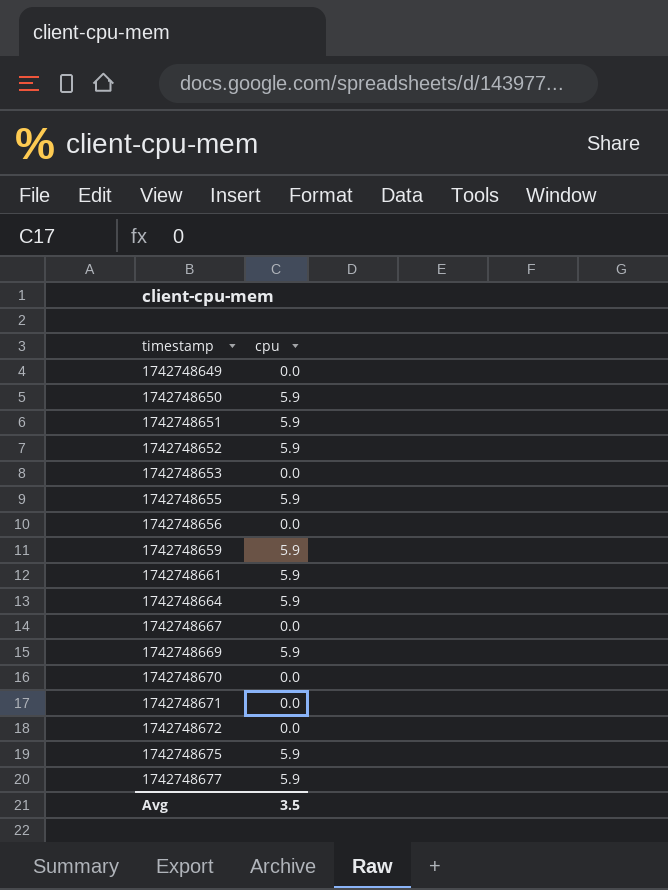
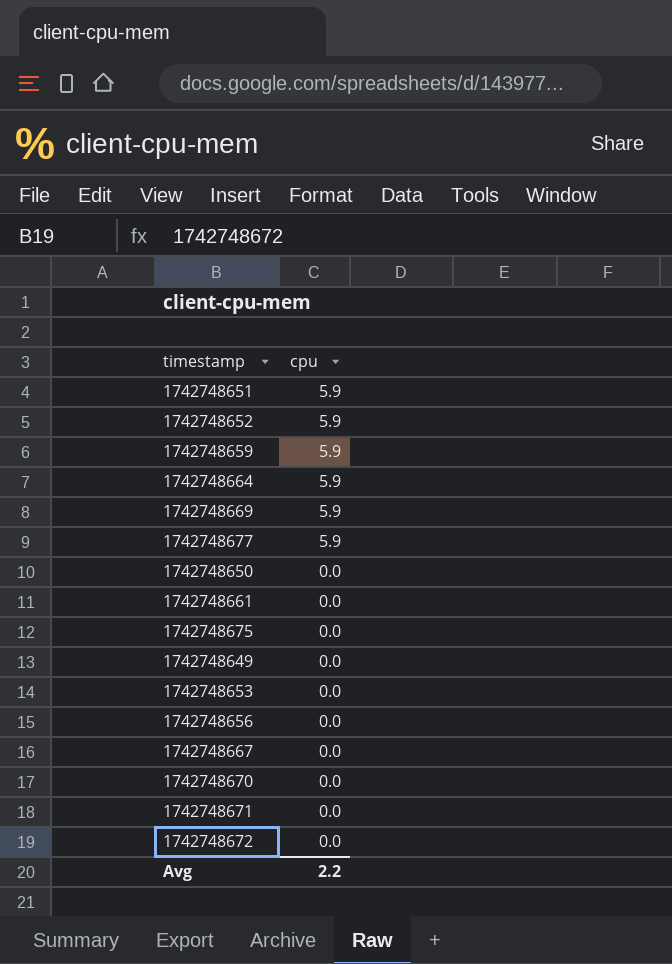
row order: timestamp ascending -> cpu descending
row 1742748655: 5.9 -> none
1742748650 | cpu: 5.9 -> 0.0
1742748661 | cpu: 5.9 -> 0.0
1742748675 | cpu: 5.9 -> 0.0
Avg | cpu: 3.5 -> 2.2

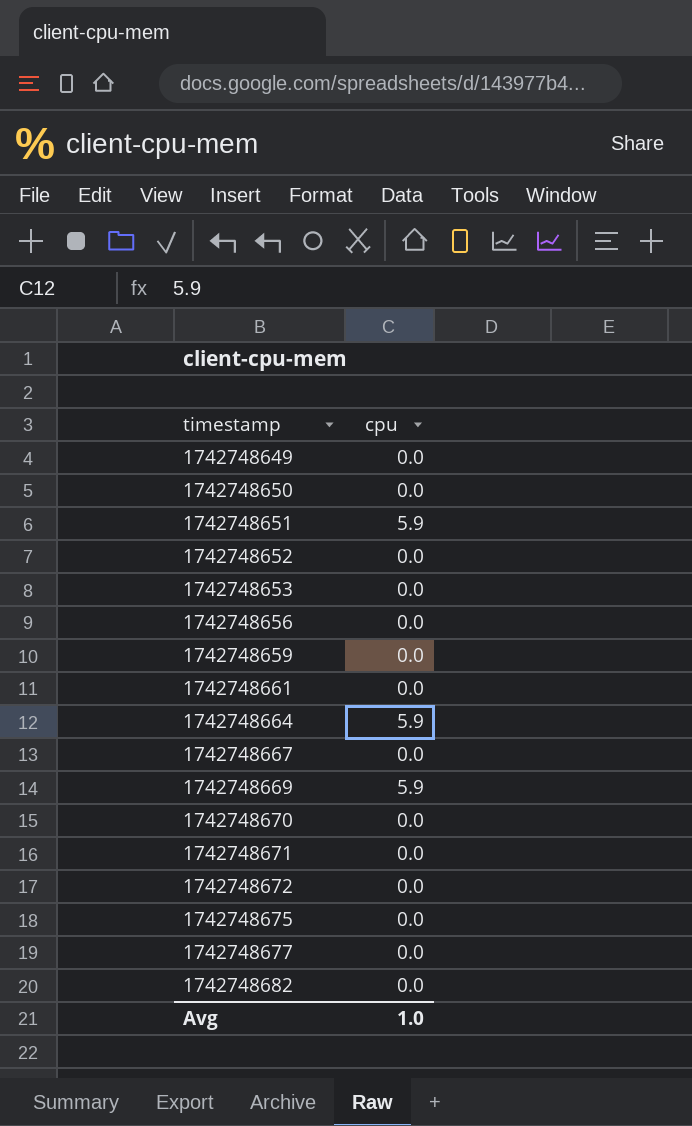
row order: cpu descending -> timestamp ascending
1742748652 | cpu: 5.9 -> 0.0
1742748659 | cpu: 5.9 -> 0.0
1742748677 | cpu: 5.9 -> 0.0
row 1742748682: none -> 0.0
Avg | cpu: 2.2 -> 1.0

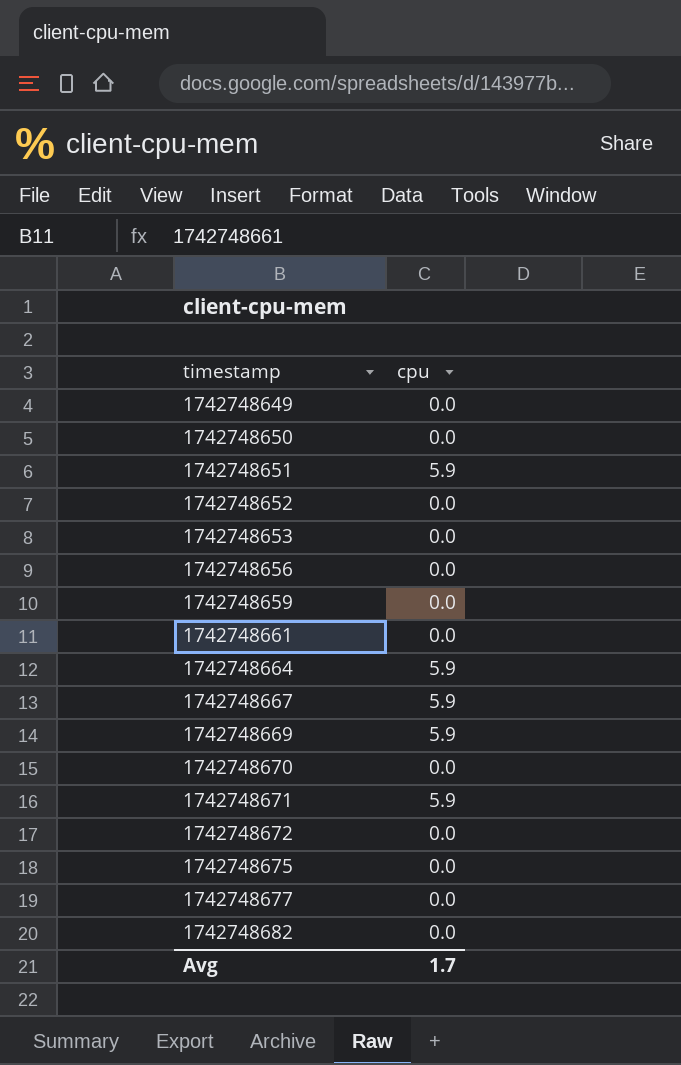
1742748667 | cpu: 0.0 -> 5.9
1742748671 | cpu: 0.0 -> 5.9
Avg | cpu: 1.0 -> 1.7

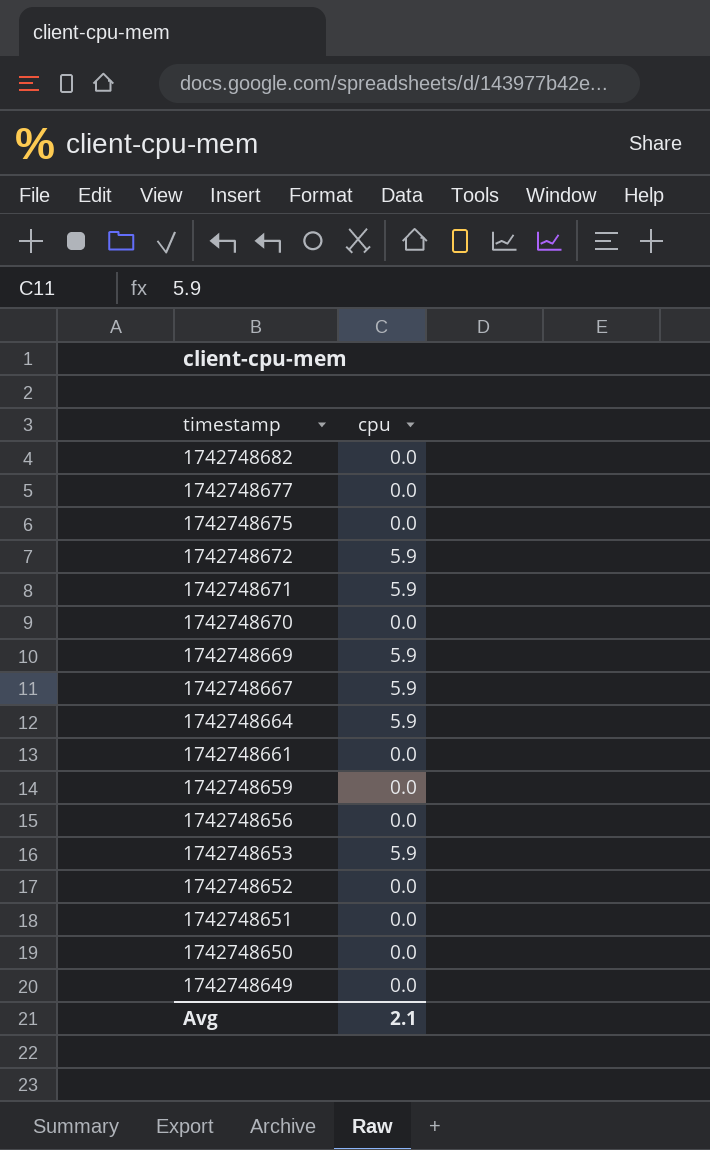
row order: timestamp ascending -> timestamp descending
1742748672 | cpu: 0.0 -> 5.9
1742748653 | cpu: 0.0 -> 5.9
1742748651 | cpu: 5.9 -> 0.0
Avg | cpu: 1.7 -> 2.1

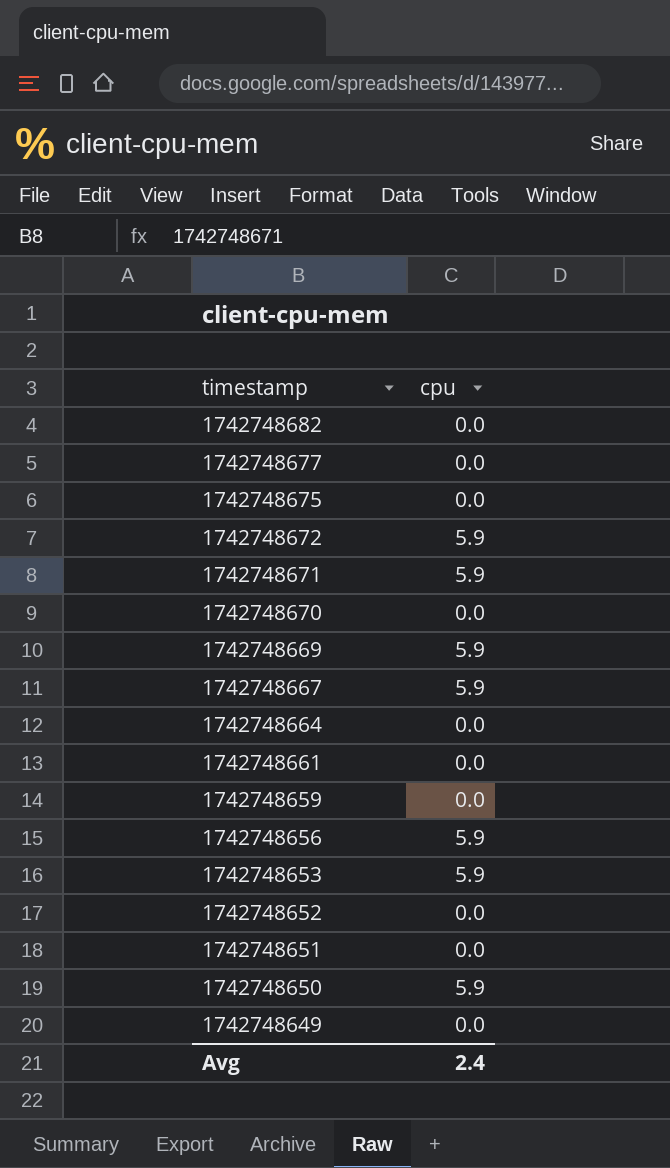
1742748664 | cpu: 5.9 -> 0.0
1742748656 | cpu: 0.0 -> 5.9
1742748650 | cpu: 0.0 -> 5.9
Avg | cpu: 2.1 -> 2.4

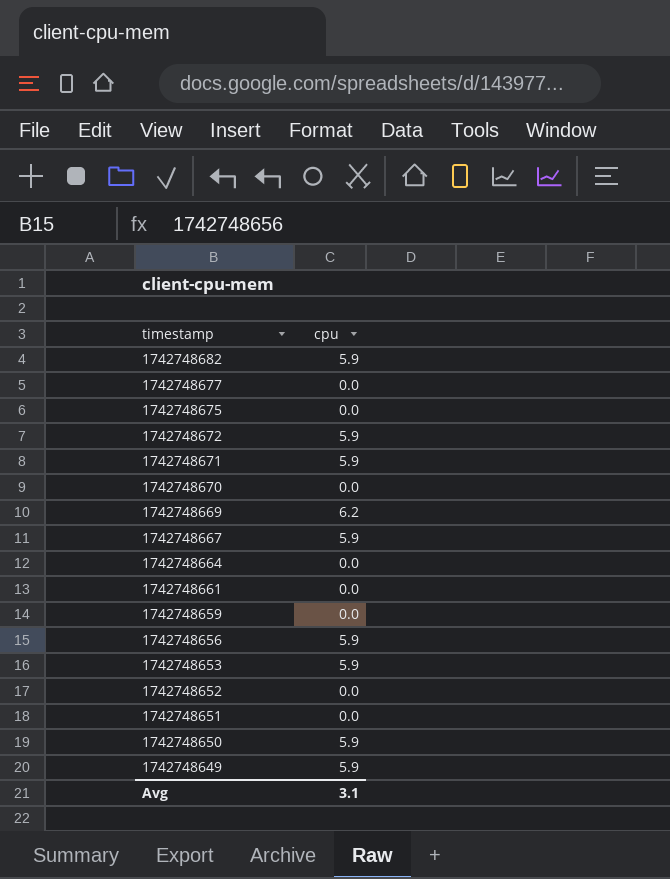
1742748682 | cpu: 0.0 -> 5.9
1742748669 | cpu: 5.9 -> 6.2
1742748649 | cpu: 0.0 -> 5.9
Avg | cpu: 2.4 -> 3.1

